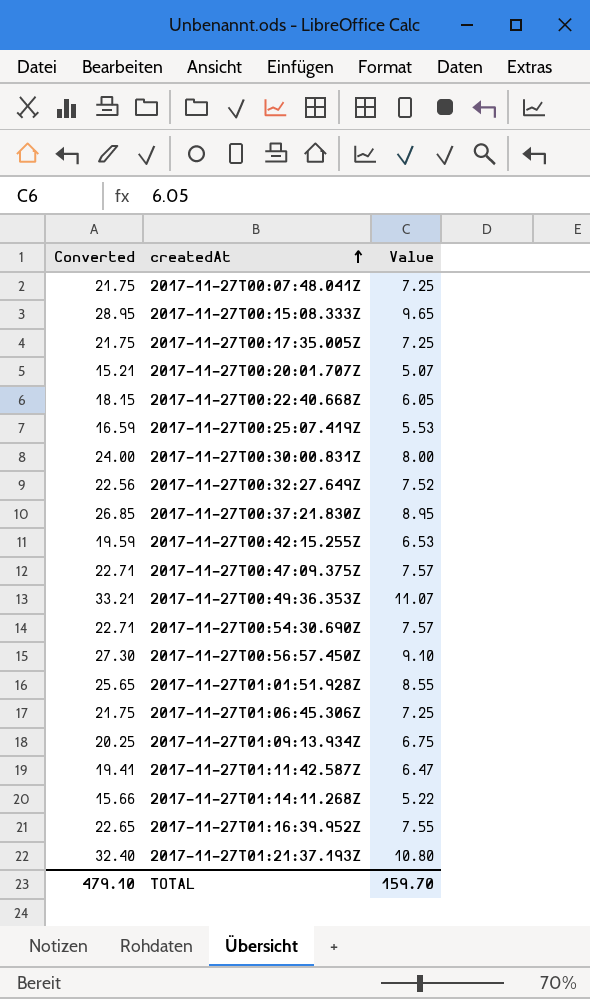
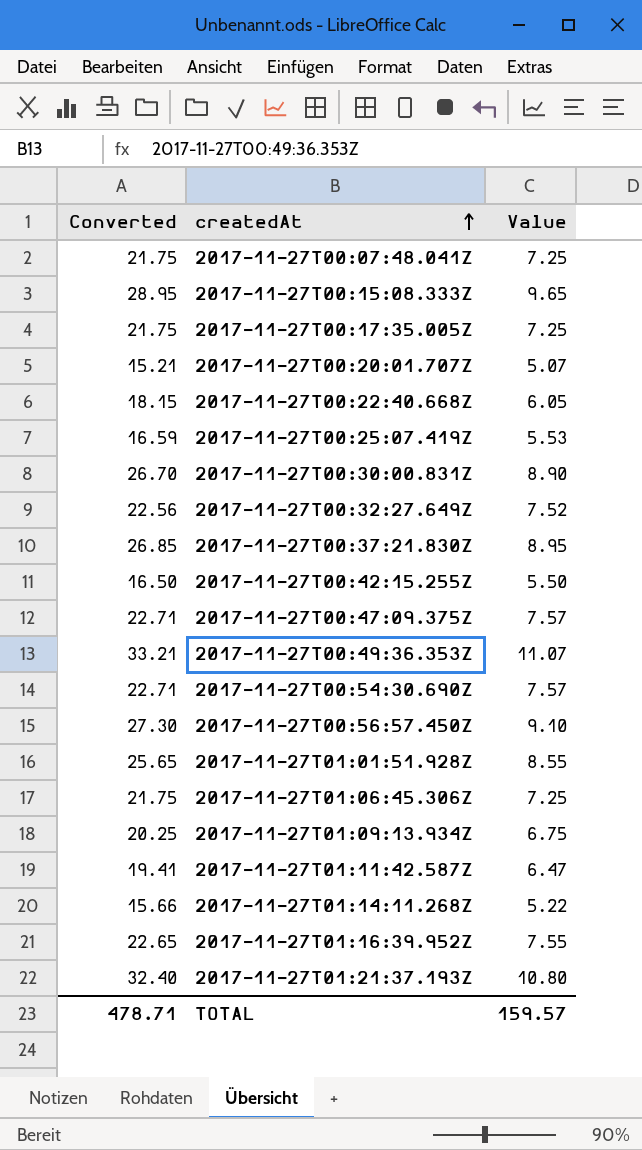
2017-11-27T00:30:00.831Z | Converted: 24.00 -> 26.70
2017-11-27T00:30:00.831Z | Value: 8.00 -> 8.90
2017-11-27T00:42:15.255Z | Converted: 19.59 -> 16.50
2017-11-27T00:42:15.255Z | Value: 6.53 -> 5.50
TOTAL | Converted: 479.10 -> 478.71
TOTAL | Value: 159.70 -> 159.57

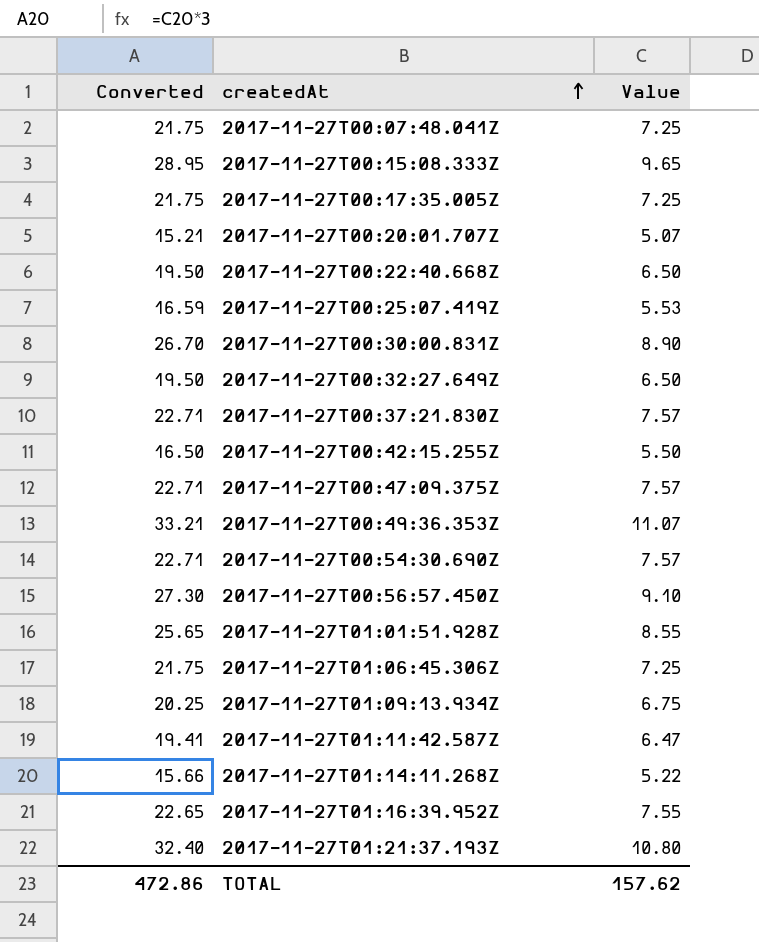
2017-11-27T00:22:40.668Z | Converted: 18.15 -> 19.50
2017-11-27T00:22:40.668Z | Value: 6.05 -> 6.50
2017-11-27T00:32:27.649Z | Converted: 22.56 -> 19.50
2017-11-27T00:32:27.649Z | Value: 7.52 -> 6.50
2017-11-27T00:37:21.830Z | Converted: 26.85 -> 22.71
2017-11-27T00:37:21.830Z | Value: 8.95 -> 7.57
TOTAL | Converted: 478.71 -> 472.86
TOTAL | Value: 159.57 -> 157.62

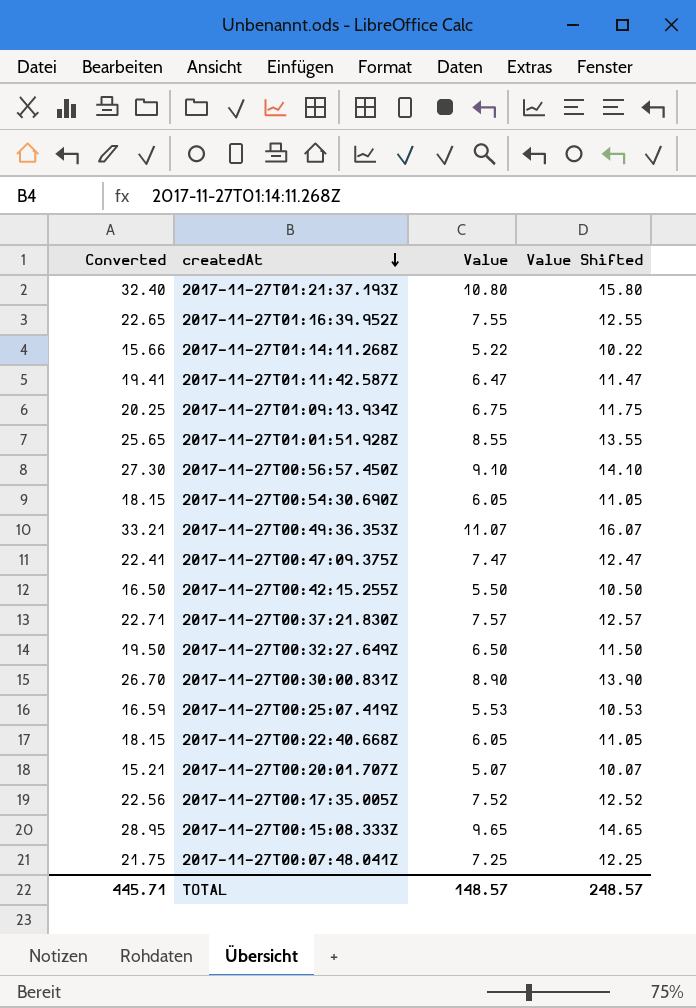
row order: createdAt ascending -> createdAt descending
column Value Shifted | formula: none -> [Value] + 5
row 2017-11-27T01:06:45.306Z: 21.75 | 7.25 -> none
2017-11-27T00:54:30.690Z | Converted: 22.71 -> 18.15
2017-11-27T00:54:30.690Z | Value: 7.57 -> 6.05
2017-11-27T00:47:09.375Z | Converted: 22.71 -> 22.41
2017-11-27T00:47:09.375Z | Value: 7.57 -> 7.47
2017-11-27T00:22:40.668Z | Converted: 19.50 -> 18.15
2017-11-27T00:22:40.668Z | Value: 6.50 -> 6.05
2017-11-27T00:17:35.005Z | Converted: 21.75 -> 22.56
2017-11-27T00:17:35.005Z | Value: 7.25 -> 7.52
TOTAL | Converted: 472.86 -> 445.71
TOTAL | Value: 157.62 -> 148.57

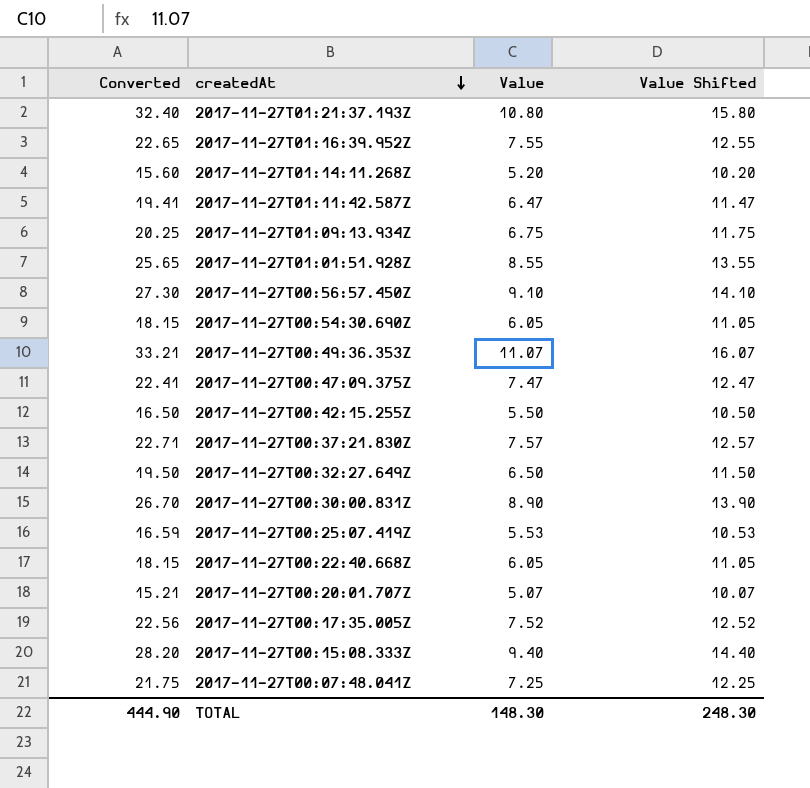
2017-11-27T01:14:11.268Z | Converted: 15.66 -> 15.60
2017-11-27T01:14:11.268Z | Value: 5.22 -> 5.20
2017-11-27T01:14:11.268Z | Value Shifted: 10.22 -> 10.20
2017-11-27T00:15:08.333Z | Converted: 28.95 -> 28.20
2017-11-27T00:15:08.333Z | Value: 9.65 -> 9.40
2017-11-27T00:15:08.333Z | Value Shifted: 14.65 -> 14.40
TOTAL | Converted: 445.71 -> 444.90
TOTAL | Value: 148.57 -> 148.30
TOTAL | Value Shifted: 248.57 -> 248.30

